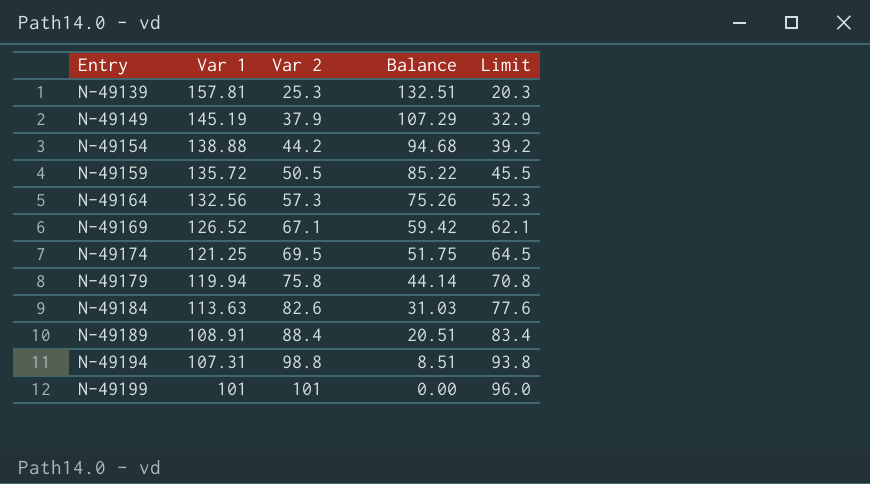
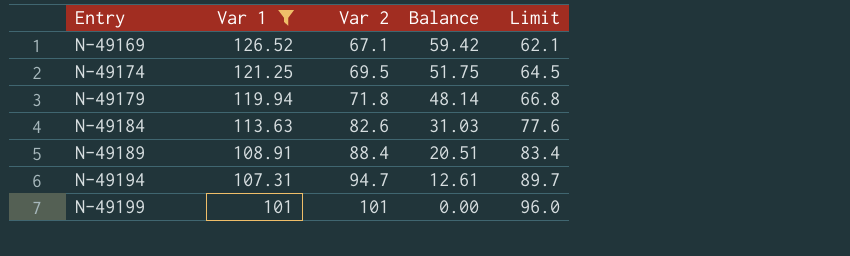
filter: none -> Var 1 <= 126.52
N-49179 | Var 2: 75.8 -> 71.8
N-49179 | Balance: 44.14 -> 48.14
N-49179 | Limit: 70.8 -> 66.8
N-49194 | Var 2: 98.8 -> 94.7
N-49194 | Balance: 8.51 -> 12.61
N-49194 | Limit: 93.8 -> 89.7

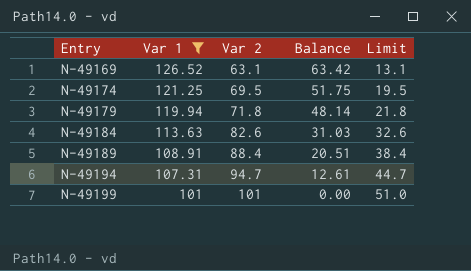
column Limit | formula: [Var 2] - 5 -> [Var 2] - 50
N-49169 | Var 2: 67.1 -> 63.1
N-49169 | Balance: 59.42 -> 63.42

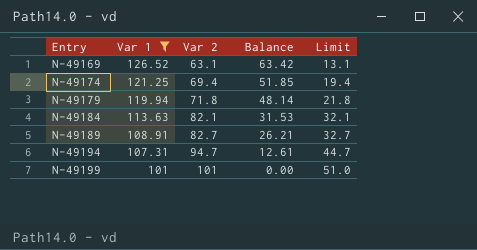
N-49174 | Var 2: 69.5 -> 69.4
N-49174 | Balance: 51.75 -> 51.85
N-49174 | Limit: 19.5 -> 19.4
N-49184 | Var 2: 82.6 -> 82.1
N-49184 | Balance: 31.03 -> 31.53
N-49184 | Limit: 32.6 -> 32.1
N-49189 | Var 2: 88.4 -> 82.7
N-49189 | Balance: 20.51 -> 26.21
N-49189 | Limit: 38.4 -> 32.7

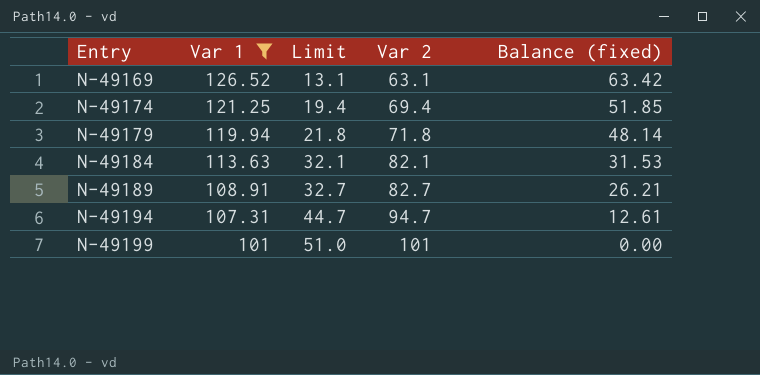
column Limit | position: 5 -> 3
column name: Balance -> Balance (fixed)

